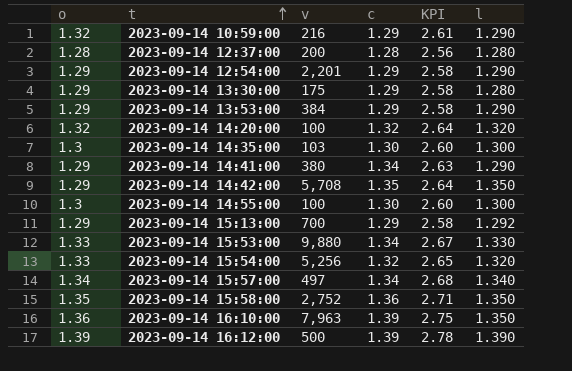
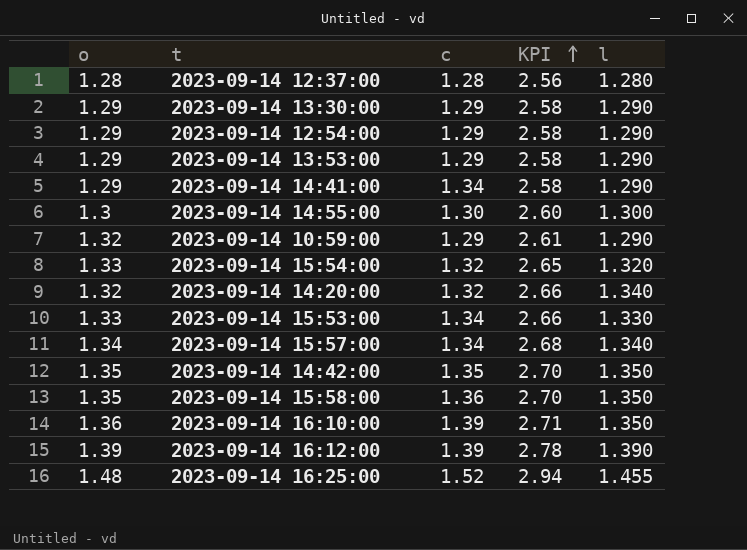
row order: t ascending -> KPI ascending
column v | position: 3 -> none
column KPI | formula: [o] + [c] -> [o] + [l]
row 2023-09-14 14:35:00: 1.3 | 103 | 1.30 | 2.60 | 1.300 -> none
row 2023-09-14 15:13:00: 1.29 | 700 | 1.29 | 2.58 | 1.292 -> none
2023-09-14 13:30:00 | l: 1.280 -> 1.290
2023-09-14 14:20:00 | l: 1.320 -> 1.340
2023-09-14 14:42:00 | o: 1.29 -> 1.35
row 2023-09-14 16:25:00: none -> 1.48 | 1.52 | 2.94 | 1.455

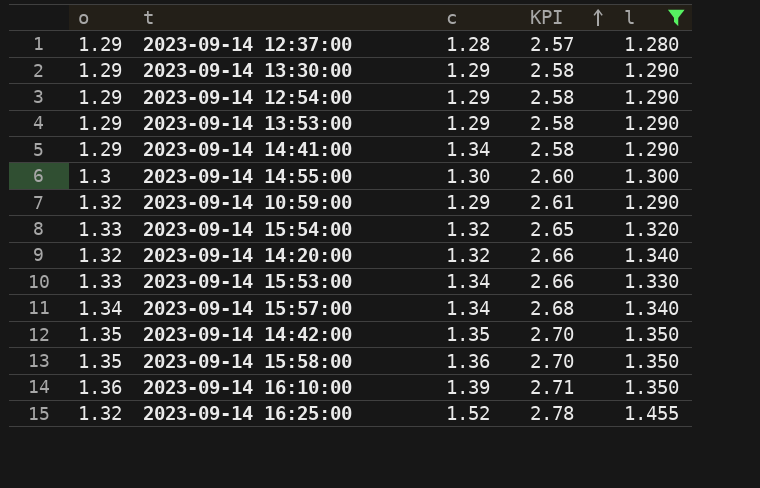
filter: none -> l != 1.390
2023-09-14 12:37:00 | o: 1.28 -> 1.29
2023-09-14 12:37:00 | KPI: 2.56 -> 2.57
2023-09-14 16:25:00 | o: 1.48 -> 1.32
2023-09-14 16:25:00 | KPI: 2.94 -> 2.78

